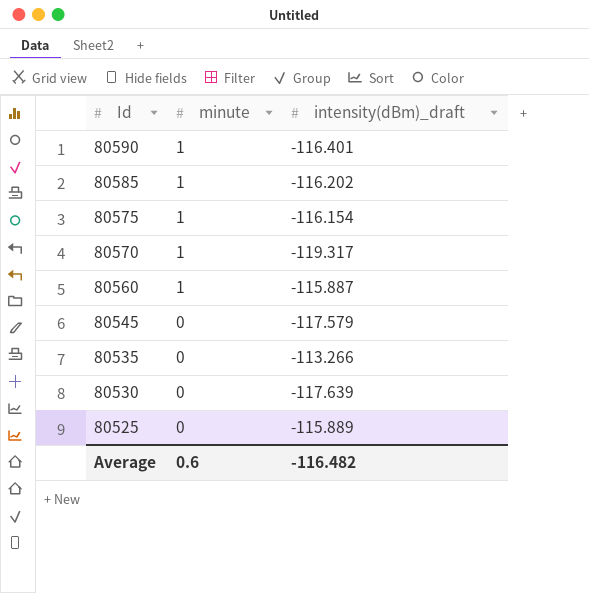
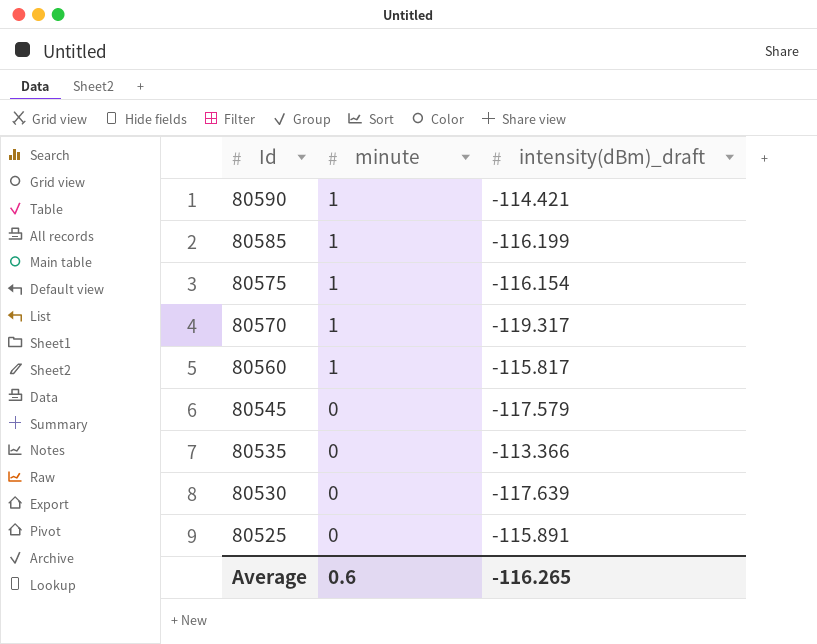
80590 | intensity(dBm)_draft: -116.401 -> -114.421
80585 | intensity(dBm)_draft: -116.202 -> -116.199
80560 | intensity(dBm)_draft: -115.887 -> -115.817
80535 | intensity(dBm)_draft: -113.266 -> -113.366
80525 | intensity(dBm)_draft: -115.889 -> -115.891
Average | intensity(dBm)_draft: -116.482 -> -116.265

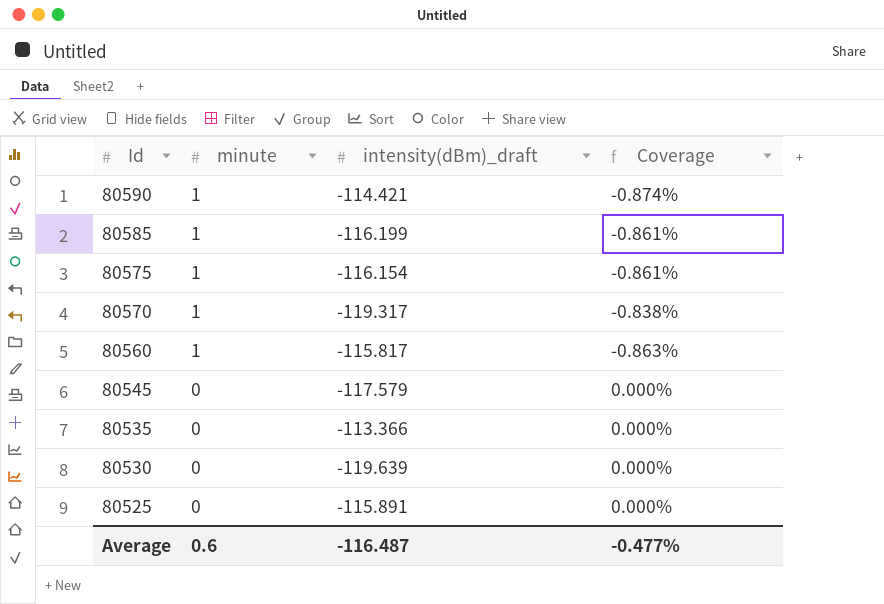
column Coverage | formula: none -> [minute] / [intensity(dBm)_draft]
80530 | intensity(dBm)_draft: -117.639 -> -119.639
Average | intensity(dBm)_draft: -116.265 -> -116.487

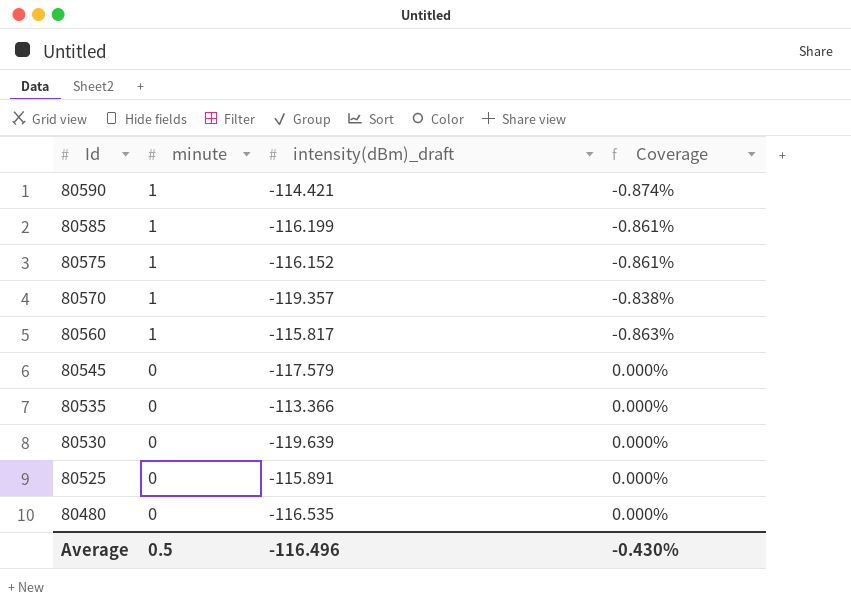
80575 | intensity(dBm)_draft: -116.154 -> -116.152
80570 | intensity(dBm)_draft: -119.317 -> -119.357
row 80480: none -> 0 | -116.535 | 0.000%
Average | minute: 0.6 -> 0.5
Average | intensity(dBm)_draft: -116.487 -> -116.496
Average | Coverage: -0.477% -> -0.430%

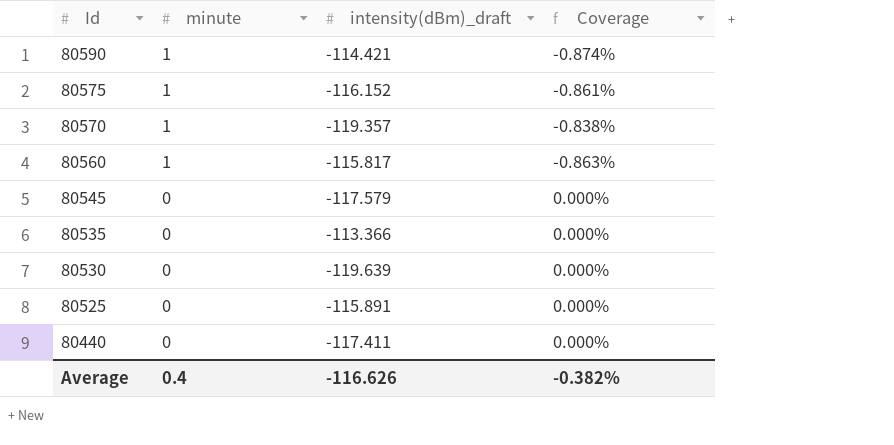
row 80585: 1 | -116.199 | -0.861% -> none
row 80480: 0 | -116.535 | 0.000% -> none
row 80440: none -> 0 | -117.411 | 0.000%
Average | minute: 0.5 -> 0.4
Average | intensity(dBm)_draft: -116.496 -> -116.626
Average | Coverage: -0.430% -> -0.382%

